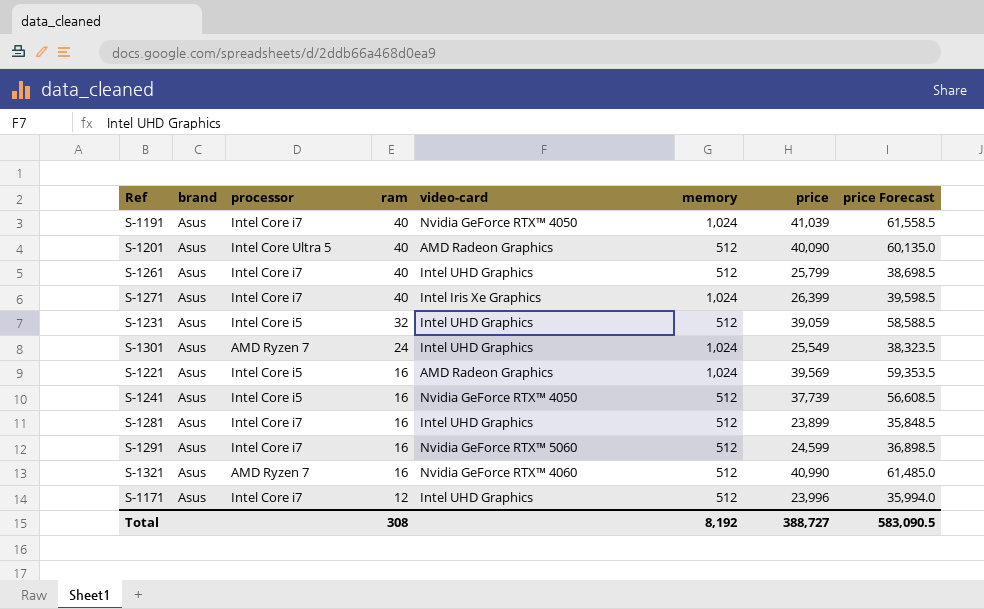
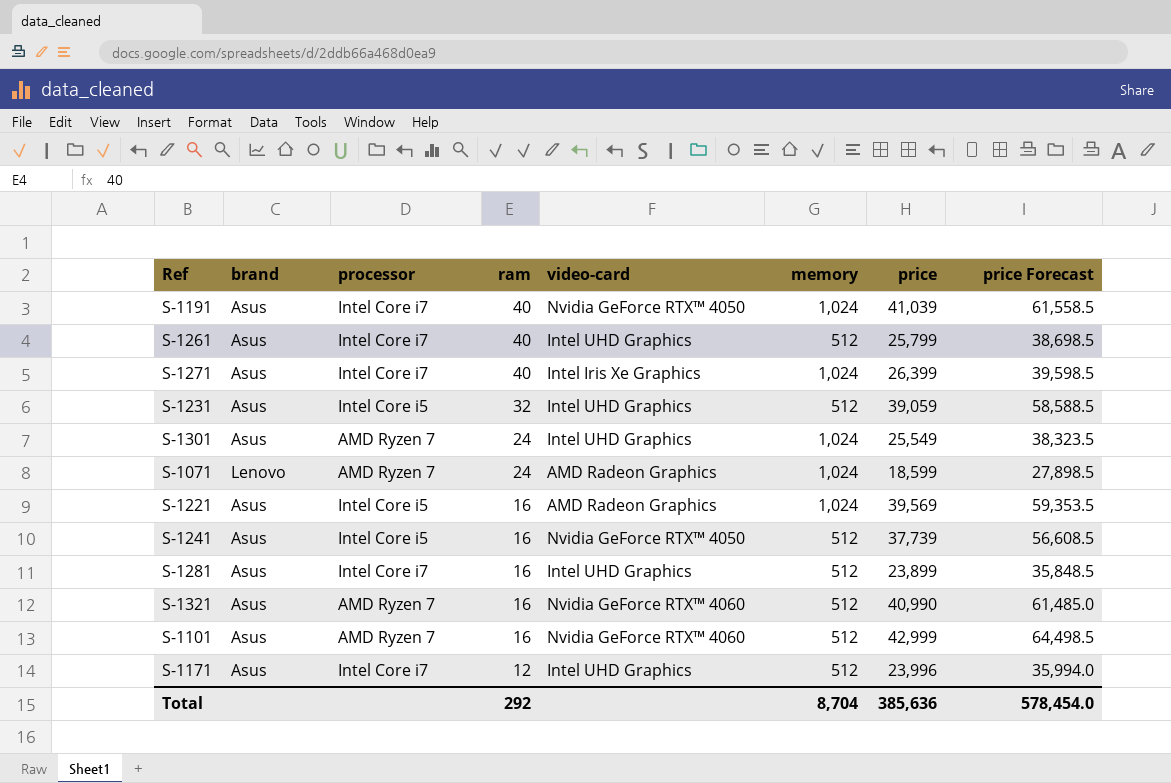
row S-1201: Asus | Intel Core Ultra 5 | 40 | AMD Radeon Graphics | 512 | 40,090 | 60,135.0 -> none
row S-1291: Asus | Intel Core i7 | 16 | Nvidia GeForce RTX™ 5060 | 512 | 24,599 | 36,898.5 -> none
row S-1071: none -> Lenovo | AMD Ryzen 7 | 24 | AMD Radeon Graphics | 1,024 | 18,599 | 27,898.5
row S-1101: none -> Asus | AMD Ryzen 7 | 16 | Nvidia GeForce RTX™ 4060 | 512 | 42,999 | 64,498.5
Total | ram: 308 -> 292
Total | memory: 8,192 -> 8,704
Total | price: 388,727 -> 385,636
Total | price Forecast: 583,090.5 -> 578,454.0

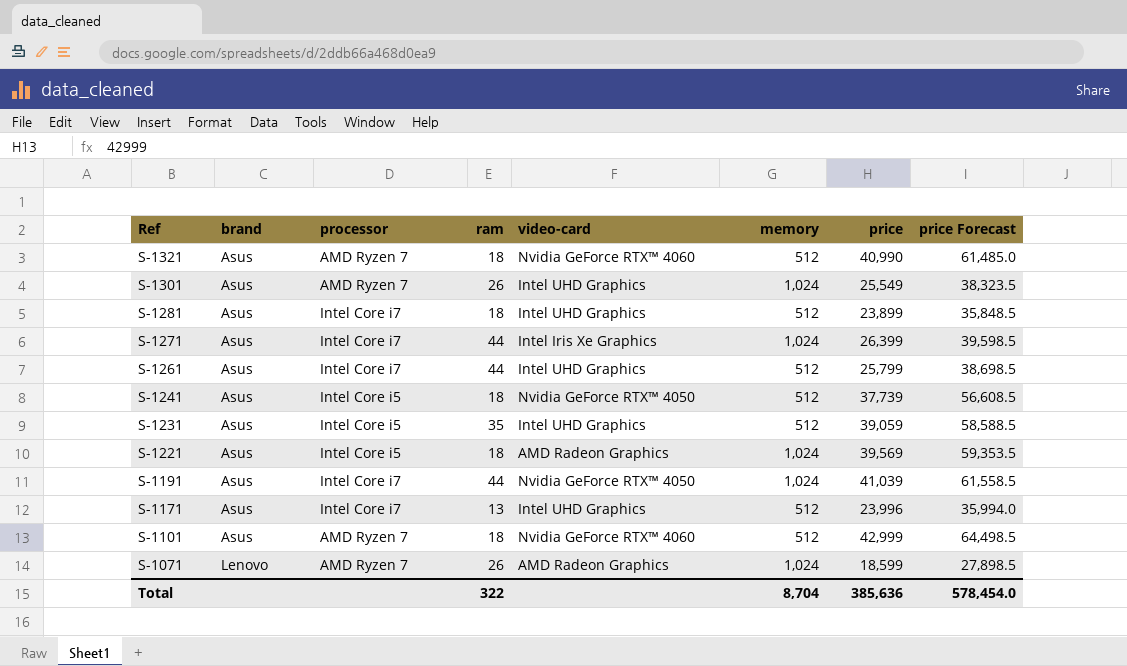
row order: ram descending -> Ref descending
S-1321 | ram: 16 -> 18
S-1301 | ram: 24 -> 26
S-1281 | ram: 16 -> 18
S-1271 | ram: 40 -> 44
S-1261 | ram: 40 -> 44
S-1241 | ram: 16 -> 18
S-1231 | ram: 32 -> 35
S-1221 | ram: 16 -> 18
S-1191 | ram: 40 -> 44
S-1171 | ram: 12 -> 13
S-1101 | ram: 16 -> 18
S-1071 | ram: 24 -> 26
Total | ram: 292 -> 322

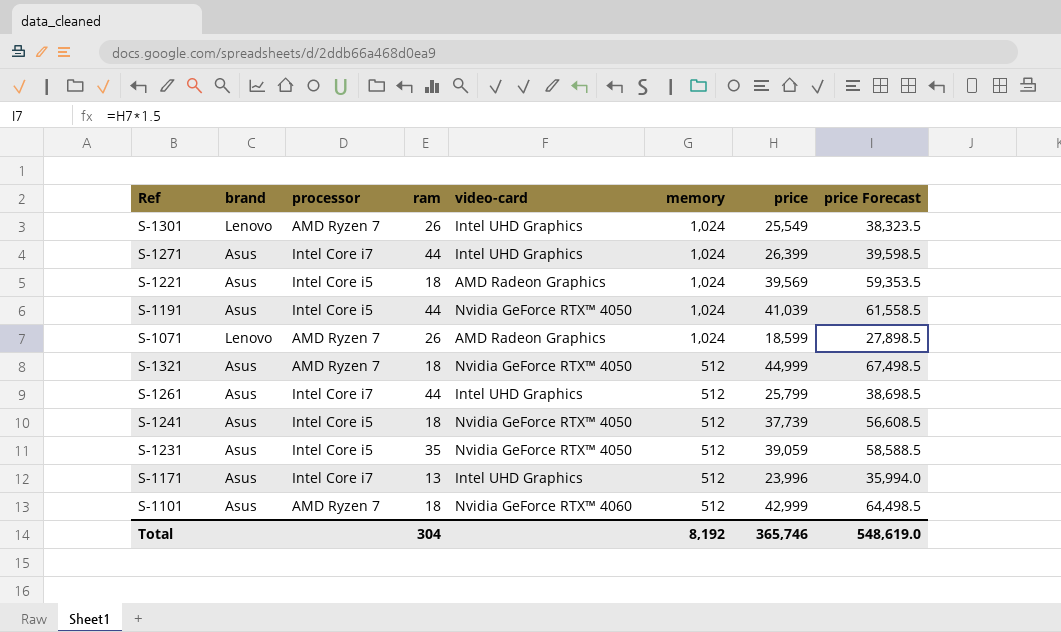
row order: Ref descending -> memory descending
row S-1281: Asus | Intel Core i7 | 18 | Intel UHD Graphics | 512 | 23,899 | 35,848.5 -> none
S-1301 | brand: Asus -> Lenovo
S-1271 | video-card: Intel Iris Xe Graphics -> Intel UHD Graphics
S-1191 | processor: Intel Core i7 -> Intel Core i5
S-1321 | video-card: Nvidia GeForce RTX™ 4060 -> Nvidia GeForce RTX™ 4050
S-1321 | price: 40,990 -> 44,999
S-1321 | price Forecast: 61,485.0 -> 67,498.5
S-1231 | video-card: Intel UHD Graphics -> Nvidia GeForce RTX™ 4050
Total | ram: 322 -> 304
Total | memory: 8,704 -> 8,192
Total | price: 385,636 -> 365,746
Total | price Forecast: 578,454.0 -> 548,619.0

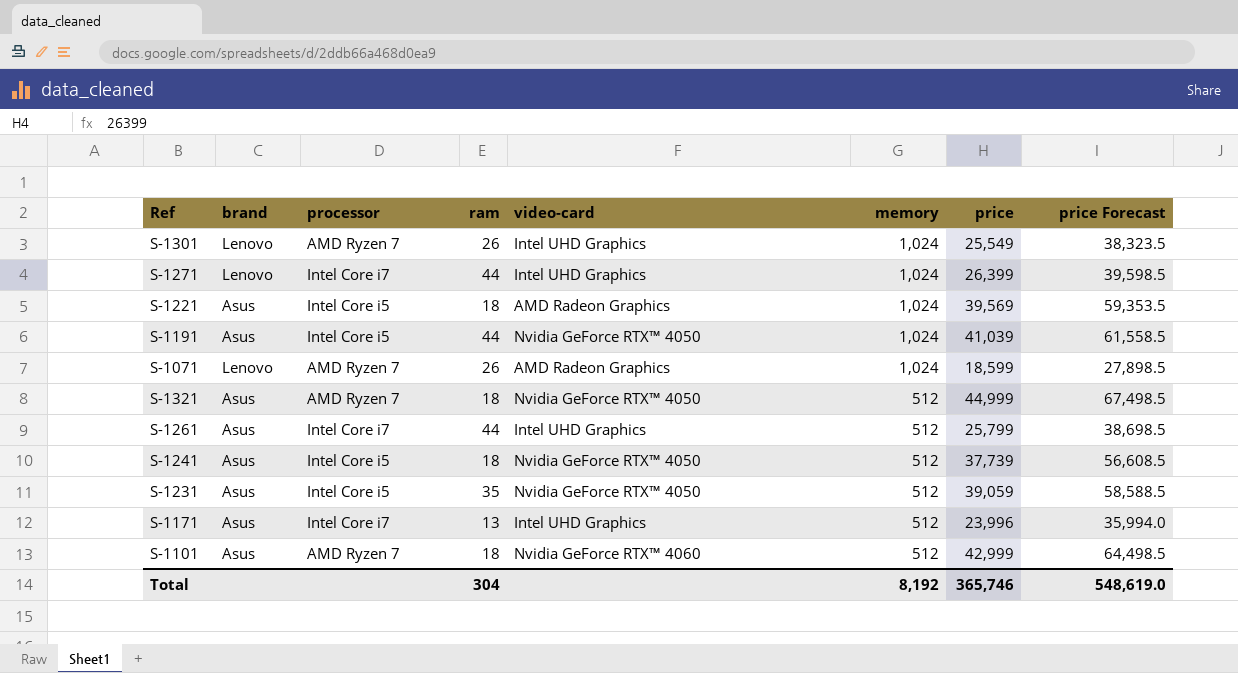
S-1271 | brand: Asus -> Lenovo

